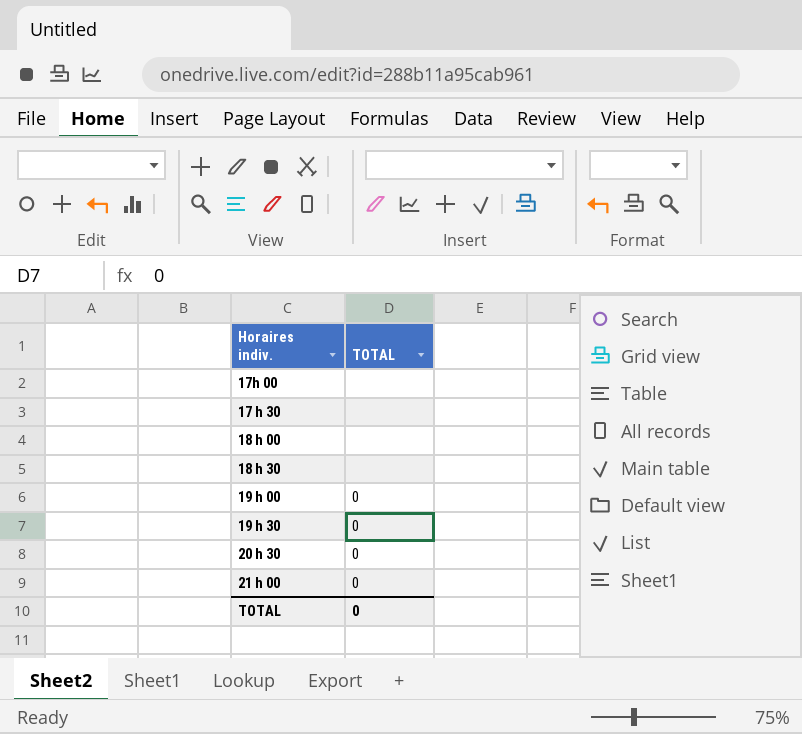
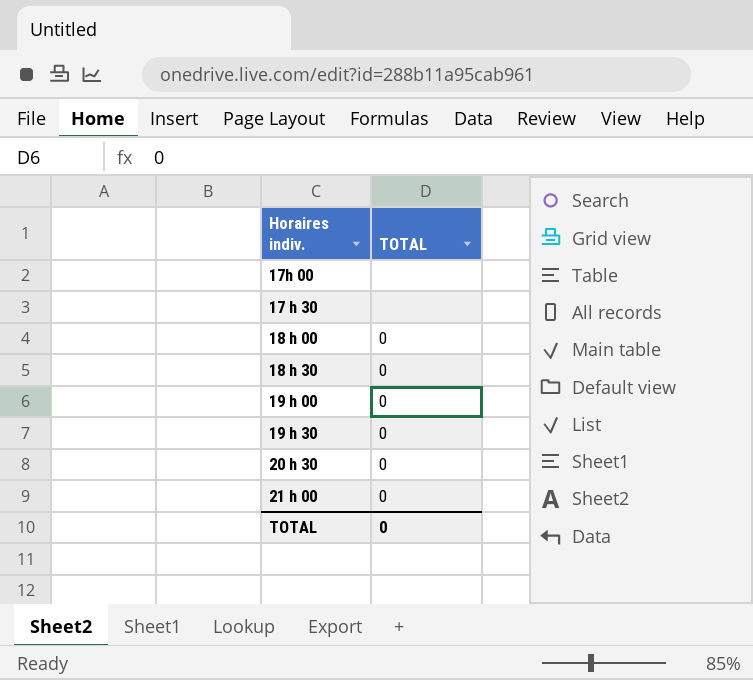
18 h 00 | TOTAL: none -> 0
18 h 30 | TOTAL: none -> 0

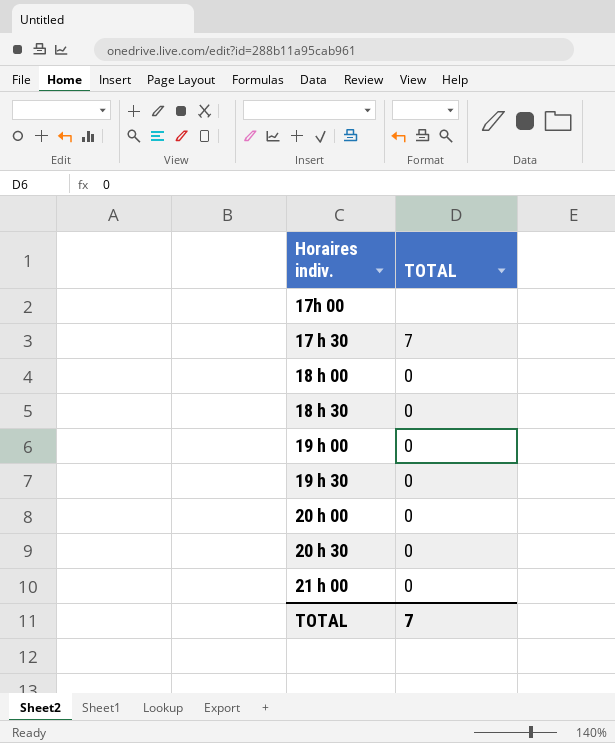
17 h 30 | TOTAL: none -> 7
row 20 h 00: none -> 0
TOTAL | TOTAL: 0 -> 7

